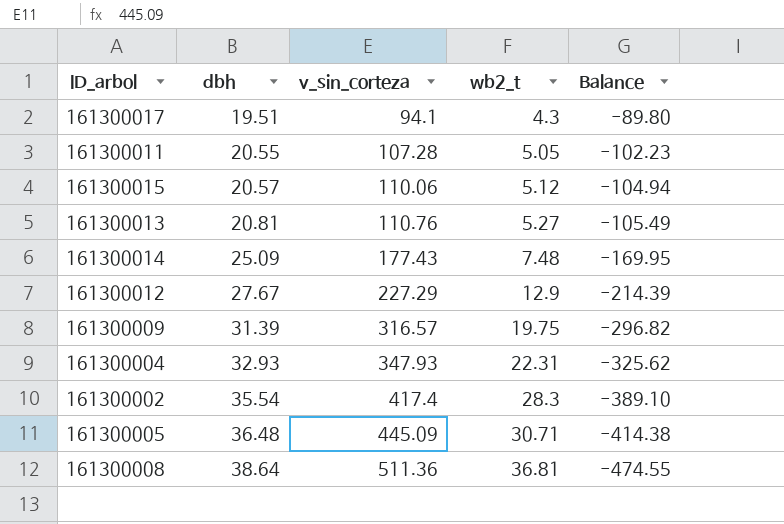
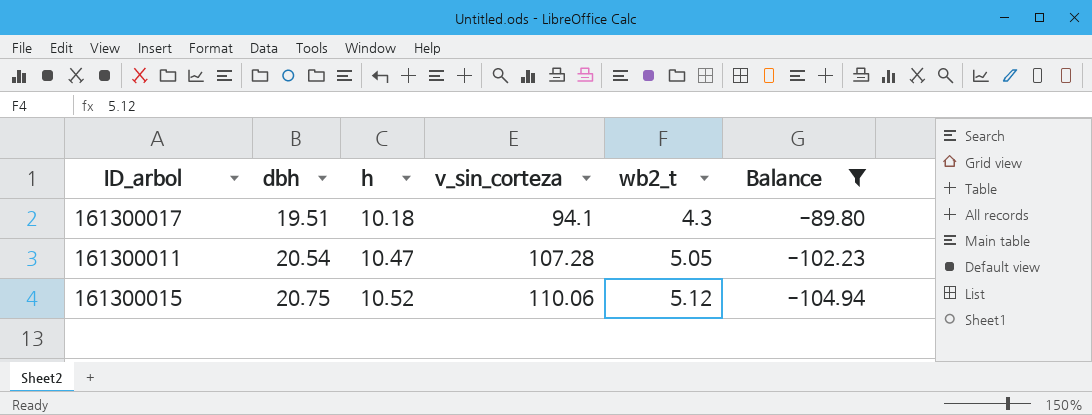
filter: none -> Balance >= -104.94
column h | position: none -> 3
161300011 | dbh: 20.55 -> 20.54
161300015 | dbh: 20.57 -> 20.75

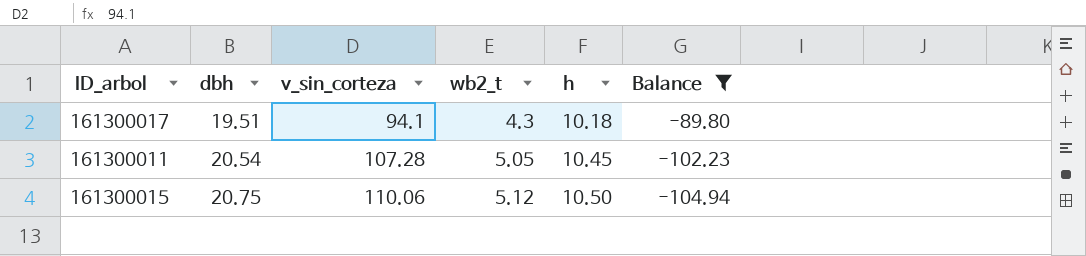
column h | position: 3 -> 5
161300011 | h: 10.47 -> 10.45
161300015 | h: 10.52 -> 10.50

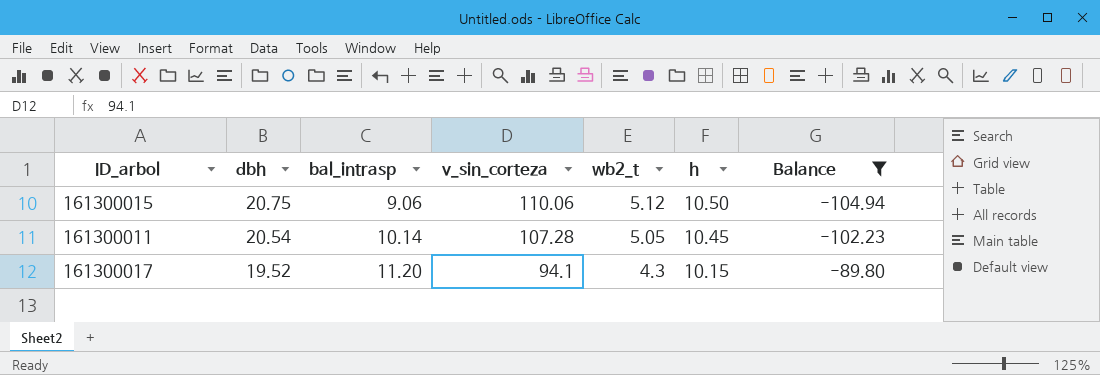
row order: dbh ascending -> dbh descending
column bal_intrasp | position: none -> 3
161300017 | dbh: 19.51 -> 19.52
161300017 | h: 10.18 -> 10.15

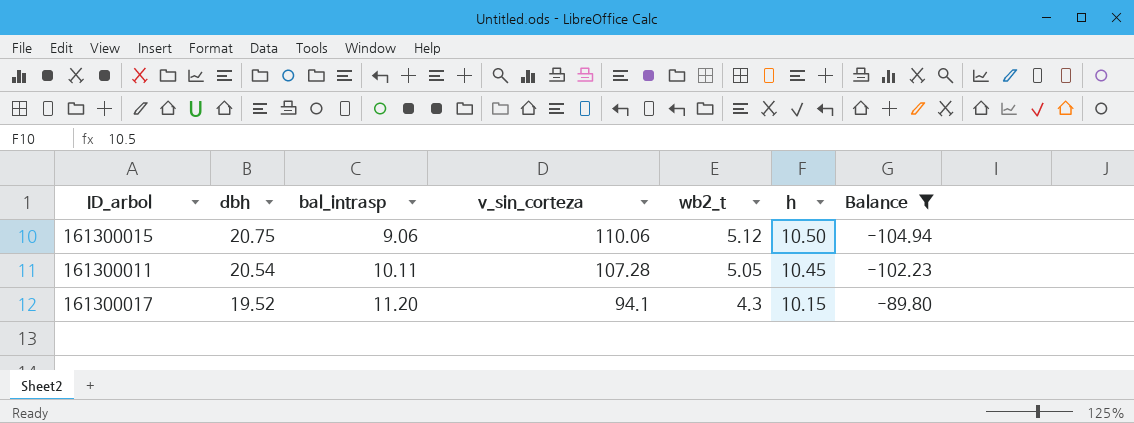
161300011 | bal_intrasp: 10.14 -> 10.11

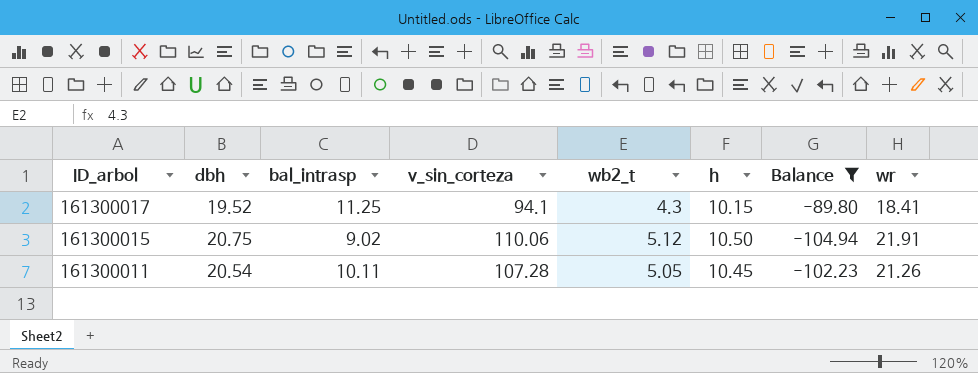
row order: dbh descending -> ID_arbol descending
column wr | position: none -> 8
161300017 | bal_intrasp: 11.20 -> 11.25
161300015 | bal_intrasp: 9.06 -> 9.02

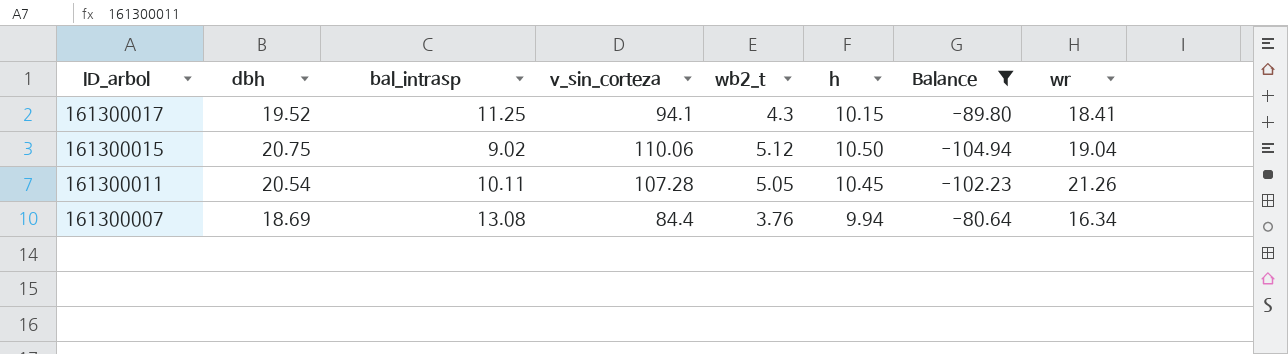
161300015 | wr: 21.91 -> 19.04
row 161300007: none -> 18.69 | 13.08 | 84.4 | 3.76 | 9.94 | -80.64 | 16.34

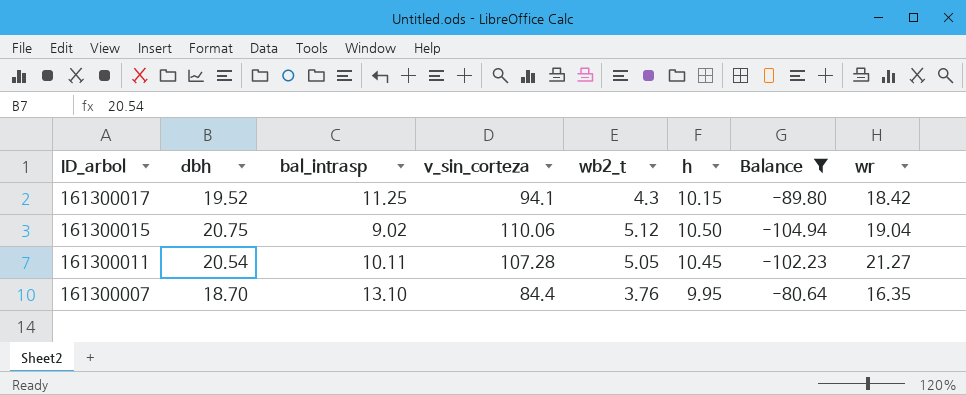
161300017 | wr: 18.41 -> 18.42
161300011 | wr: 21.26 -> 21.27
161300007 | dbh: 18.69 -> 18.70
161300007 | bal_intrasp: 13.08 -> 13.10
161300007 | h: 9.94 -> 9.95
161300007 | wr: 16.34 -> 16.35

